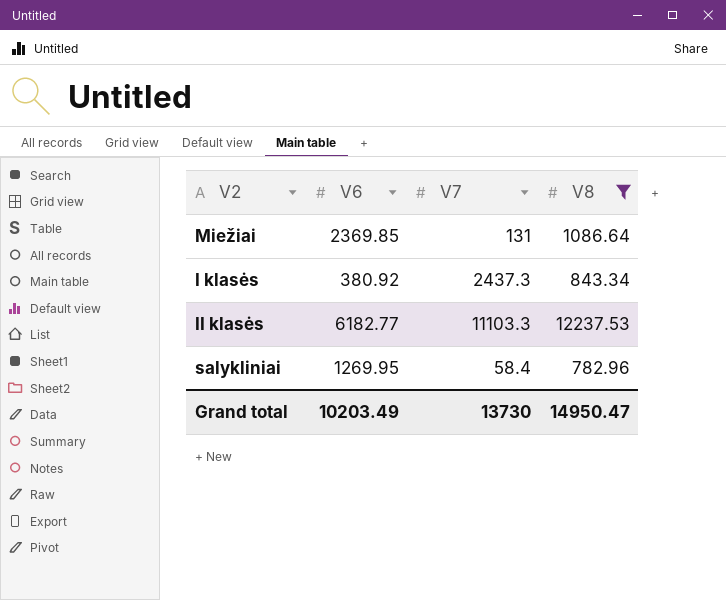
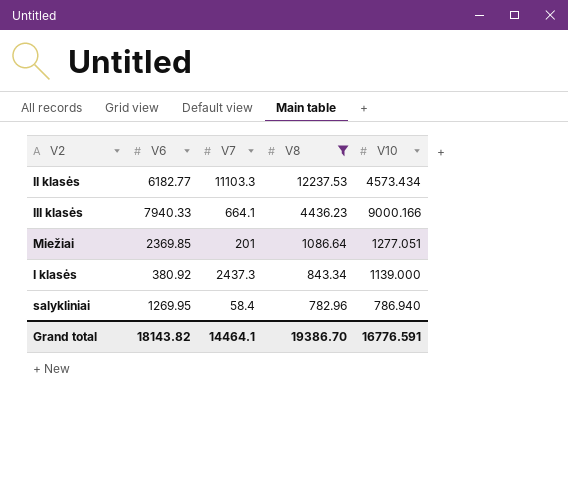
row order: none -> V8 descending
column V10 | position: none -> 5
row III klasės: none -> 7940.33 | 664.1 | 4436.23 | 9000.166
Miežiai | V7: 131 -> 201
Grand total | V6: 10203.49 -> 18143.82
Grand total | V7: 13730 -> 14464.1
Grand total | V8: 14950.47 -> 19386.70

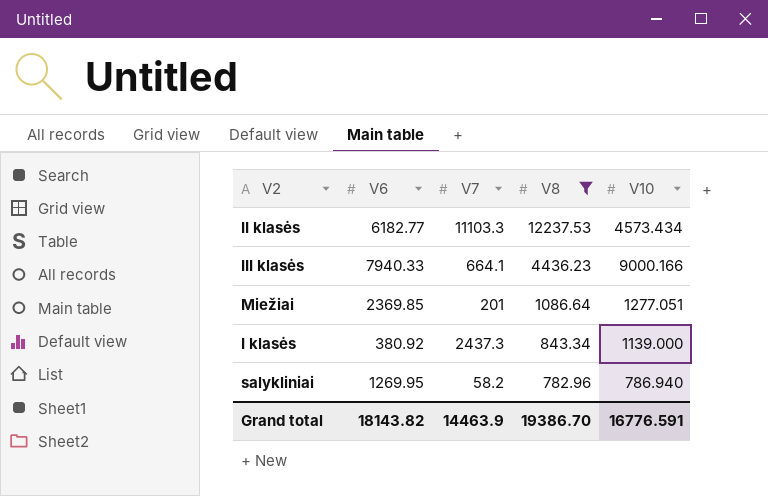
salykliniai | V7: 58.4 -> 58.2
Grand total | V7: 14464.1 -> 14463.9

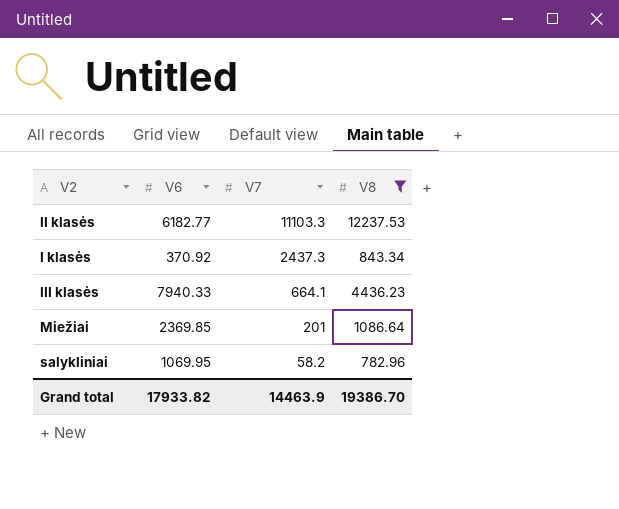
row order: V8 descending -> V7 descending
column V10 | position: 5 -> none
I klasės | V6: 380.92 -> 370.92
salykliniai | V6: 1269.95 -> 1069.95
Grand total | V6: 18143.82 -> 17933.82

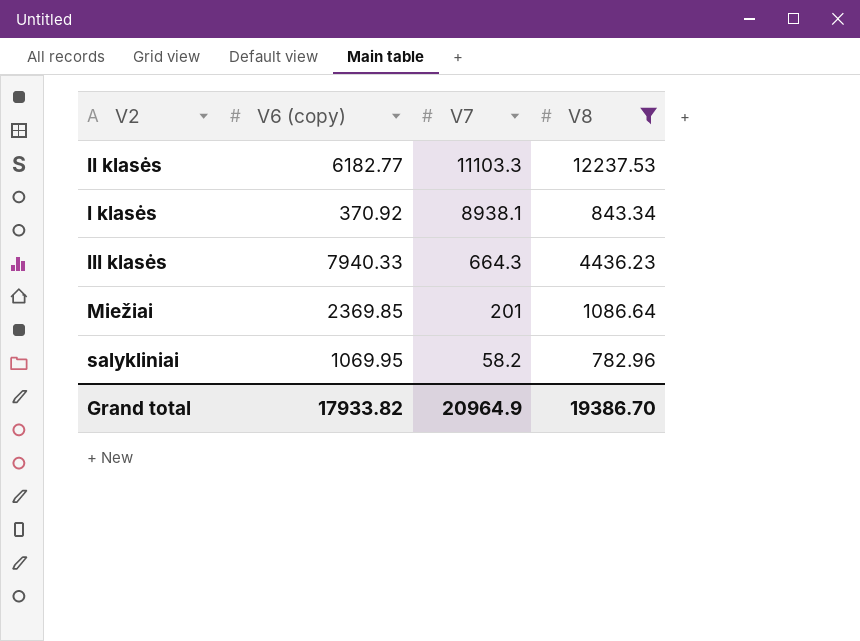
column name: V6 -> V6 (copy)
I klasės | V7: 2437.3 -> 8938.1
III klasės | V7: 664.1 -> 664.3
Grand total | V7: 14463.9 -> 20964.9

